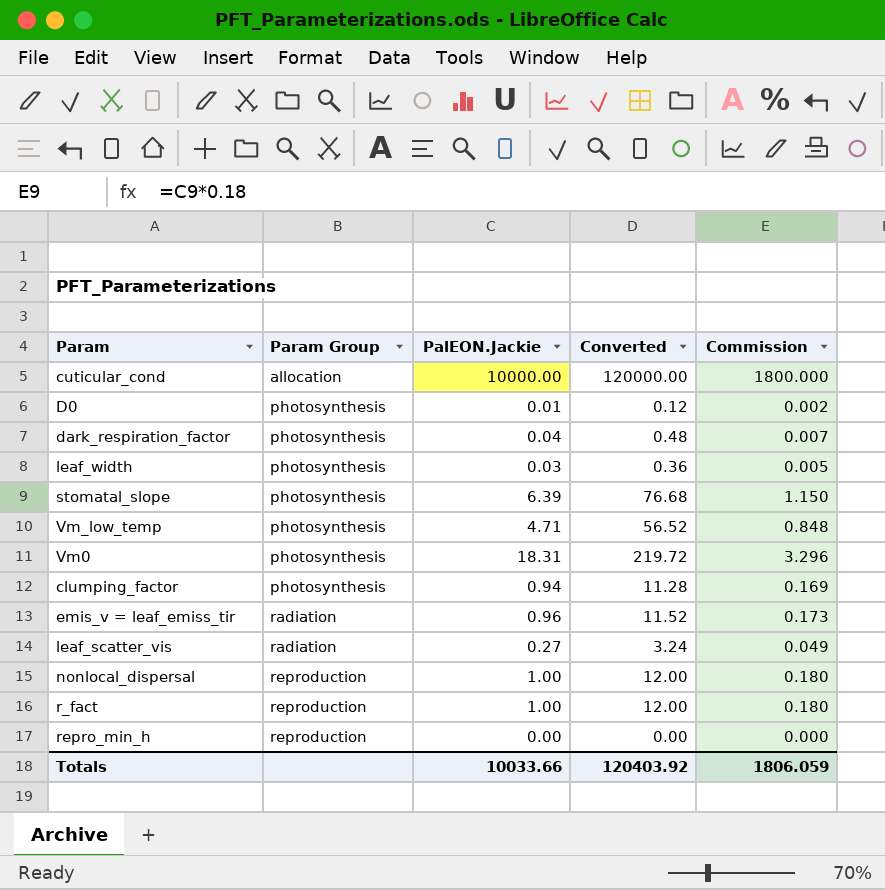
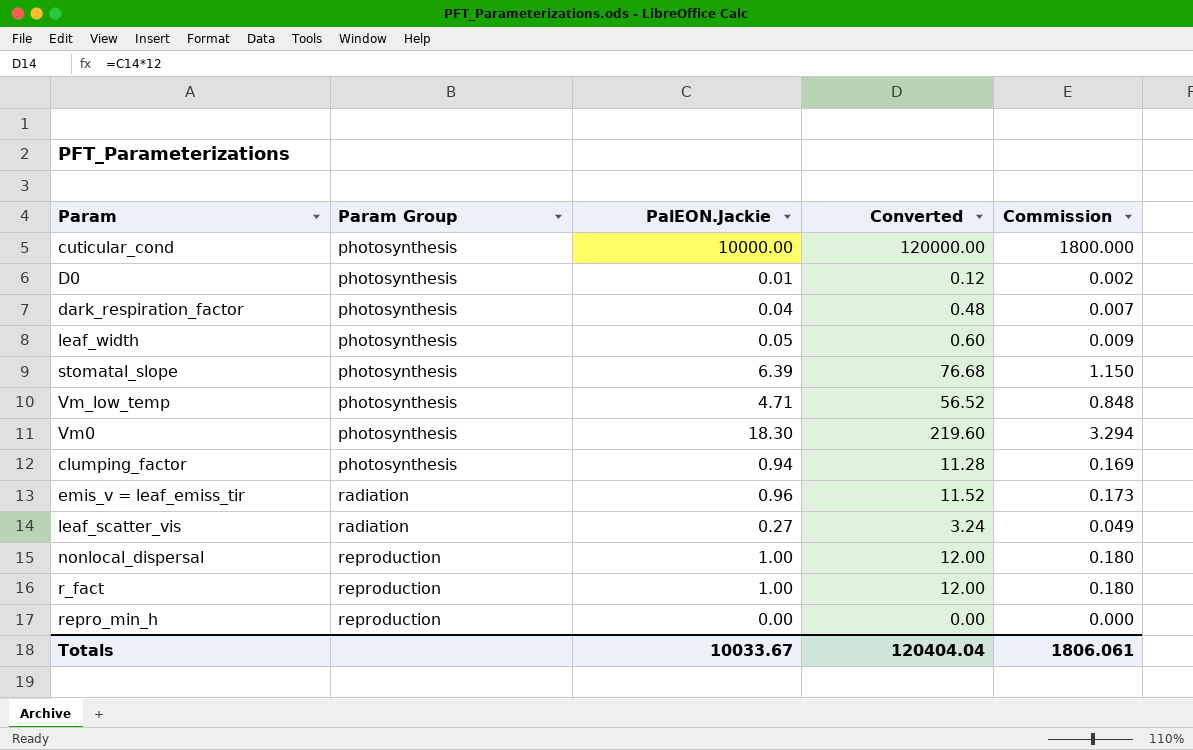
cuticular_cond | Param Group: allocation -> photosynthesis
leaf_width | PalEON.Jackie: 0.03 -> 0.05
leaf_width | Converted: 0.36 -> 0.60
leaf_width | Commission: 0.005 -> 0.009
Vm0 | PalEON.Jackie: 18.31 -> 18.30
Vm0 | Converted: 219.72 -> 219.60
Vm0 | Commission: 3.296 -> 3.294
Totals | PalEON.Jackie: 10033.66 -> 10033.67
Totals | Converted: 120403.92 -> 120404.04
Totals | Commission: 1806.059 -> 1806.061

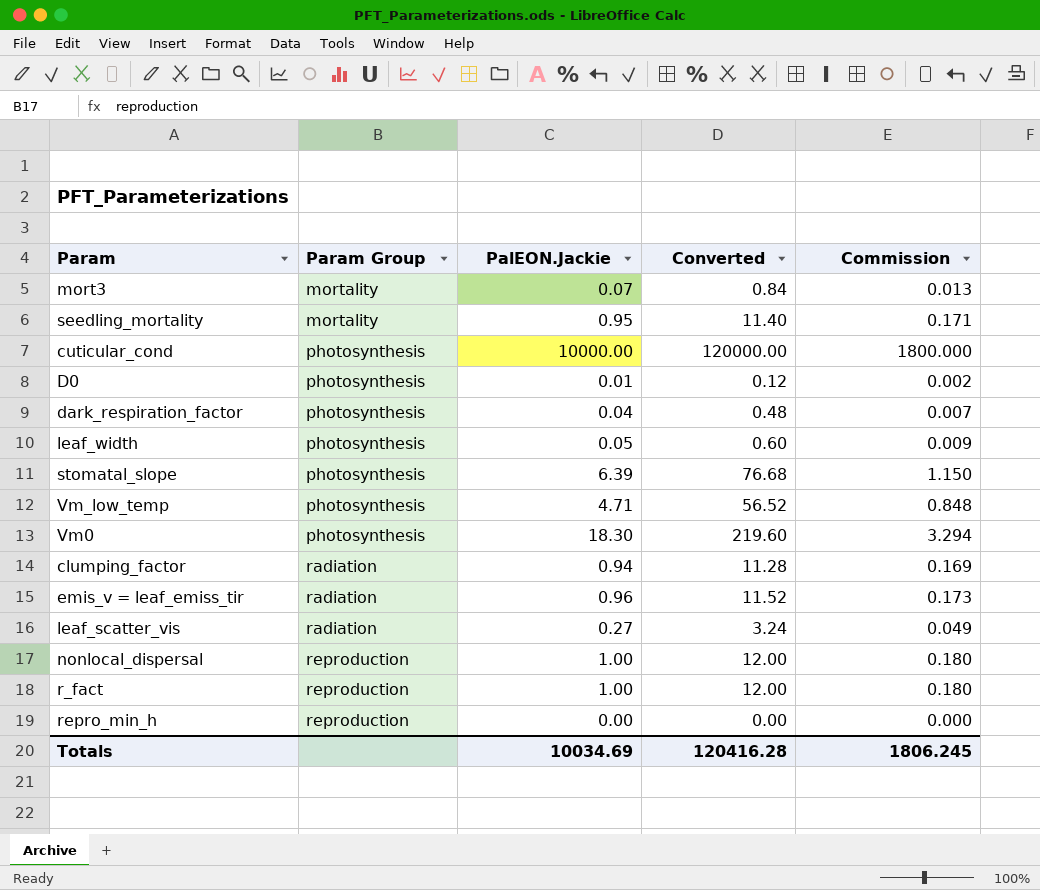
row mort3: none -> mortality | 0.07 | 0.84 | 0.013
row seedling_mortality: none -> mortality | 0.95 | 11.40 | 0.171
clumping_factor | Param Group: photosynthesis -> radiation
Totals | PalEON.Jackie: 10033.67 -> 10034.69
Totals | Converted: 120404.04 -> 120416.28
Totals | Commission: 1806.061 -> 1806.245

